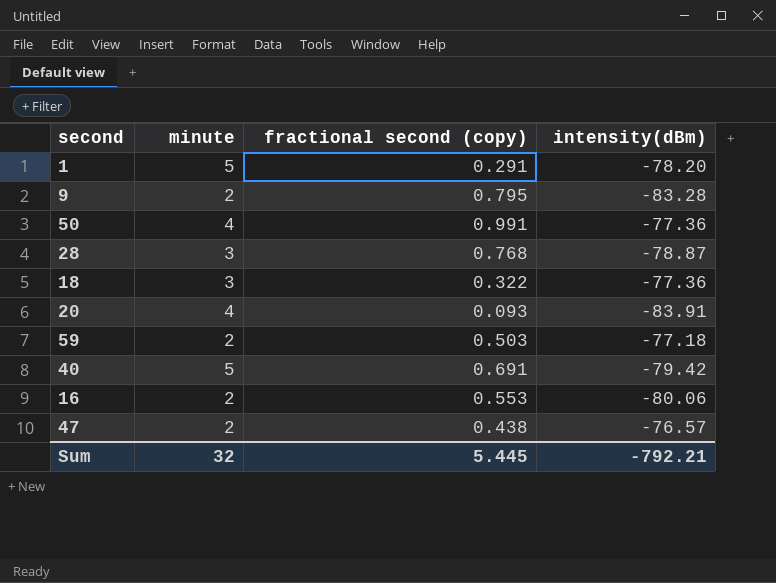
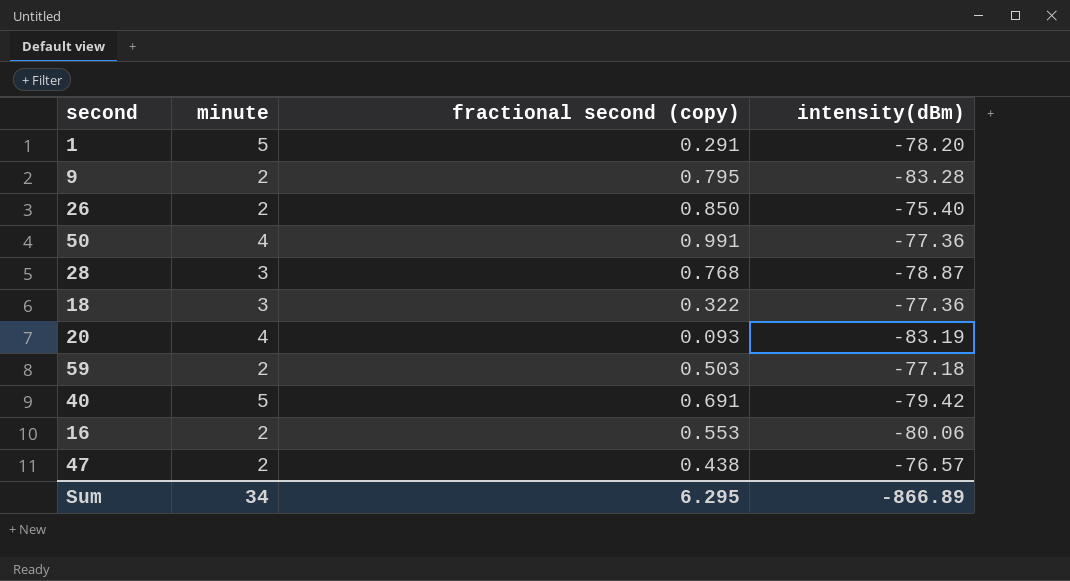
row 26: none -> 2 | 0.850 | -75.40
20 | intensity(dBm): -83.91 -> -83.19
Sum | minute: 32 -> 34
Sum | fractional second (copy): 5.445 -> 6.295
Sum | intensity(dBm): -792.21 -> -866.89

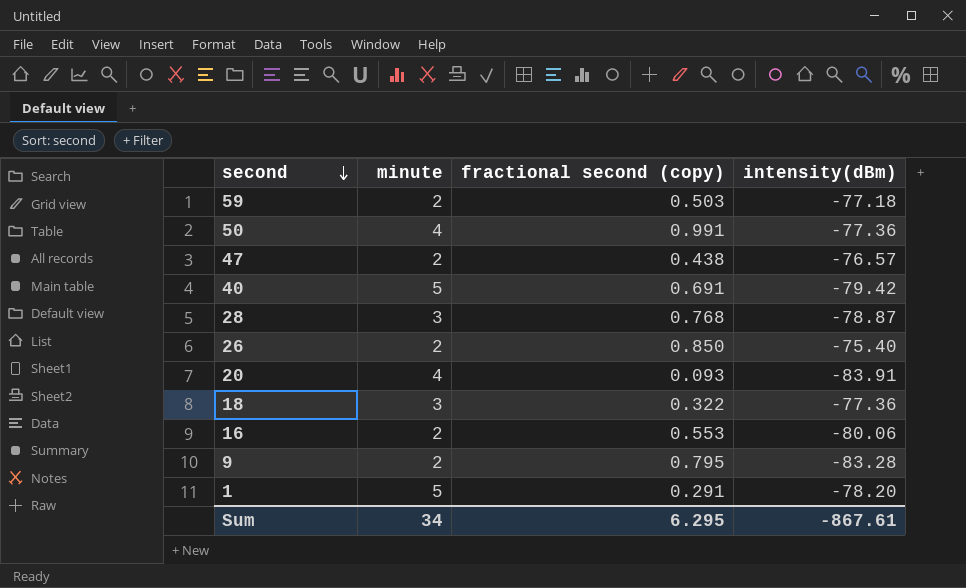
row order: none -> second descending
20 | intensity(dBm): -83.19 -> -83.91
Sum | intensity(dBm): -866.89 -> -867.61

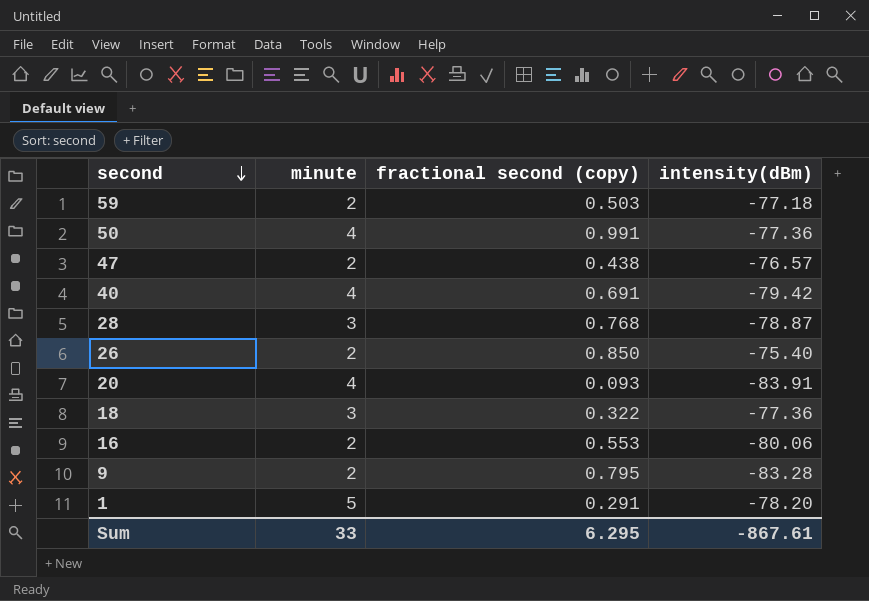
40 | minute: 5 -> 4
Sum | minute: 34 -> 33

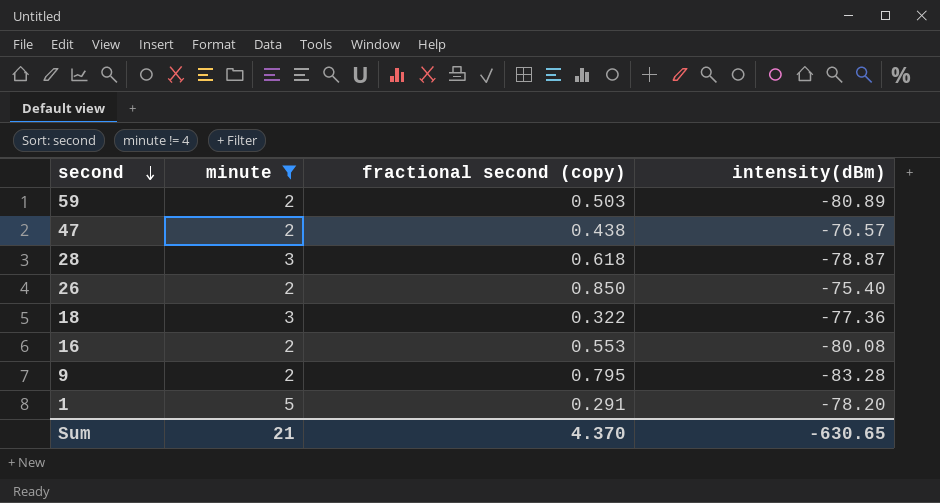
filter: none -> minute != 4
59 | intensity(dBm): -77.18 -> -80.89
28 | fractional second (copy): 0.768 -> 0.618
16 | intensity(dBm): -80.06 -> -80.08
Sum | minute: 33 -> 21
Sum | fractional second (copy): 6.295 -> 4.370
Sum | intensity(dBm): -867.61 -> -630.65

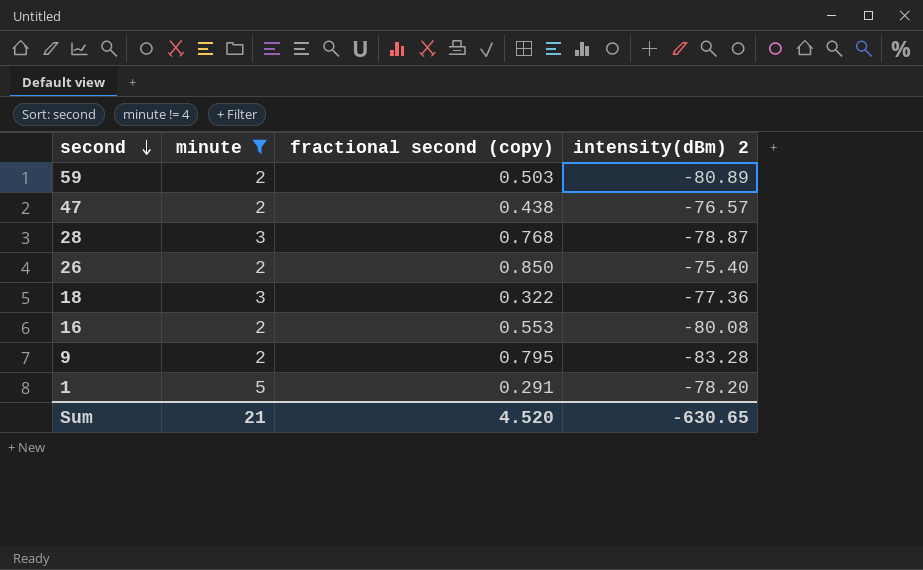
column name: intensity(dBm) -> intensity(dBm) 2
28 | fractional second (copy): 0.618 -> 0.768
Sum | fractional second (copy): 4.370 -> 4.520

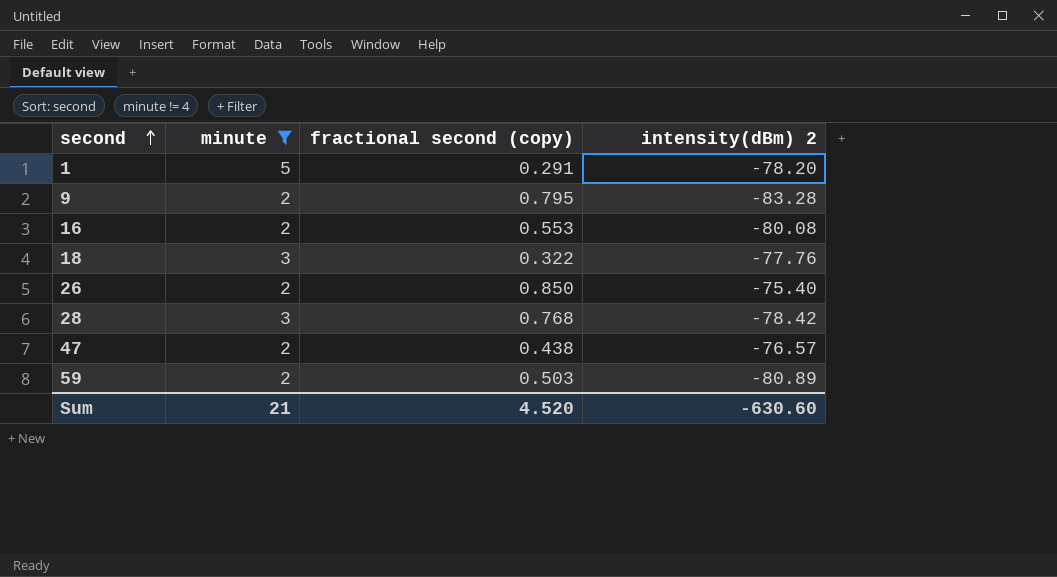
row order: second descending -> second ascending
18 | intensity(dBm) 2: -77.36 -> -77.76
28 | intensity(dBm) 2: -78.87 -> -78.42
Sum | intensity(dBm) 2: -630.65 -> -630.60

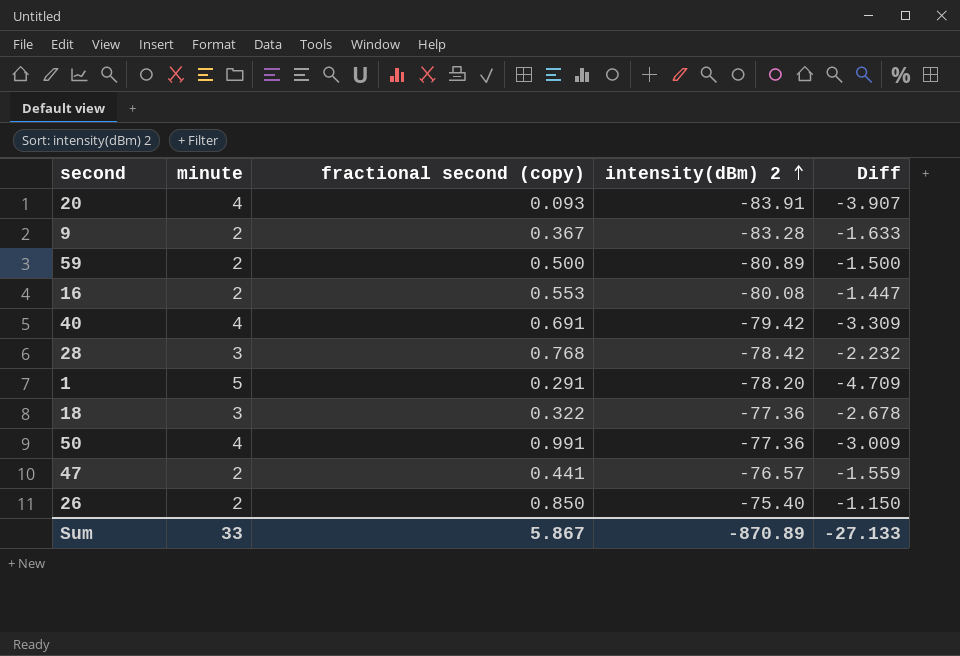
filter: minute != 4 -> none
row order: second ascending -> intensity(dBm) 2 ascending
column Diff | formula: none -> [fractional second (copy)] - [minute]
9 | fractional second (copy): 0.795 -> 0.367
59 | fractional second (copy): 0.503 -> 0.500
18 | intensity(dBm) 2: -77.76 -> -77.36
47 | fractional second (copy): 0.438 -> 0.441
Sum | minute: 21 -> 33
Sum | fractional second (copy): 4.520 -> 5.867
Sum | intensity(dBm) 2: -630.60 -> -870.89

